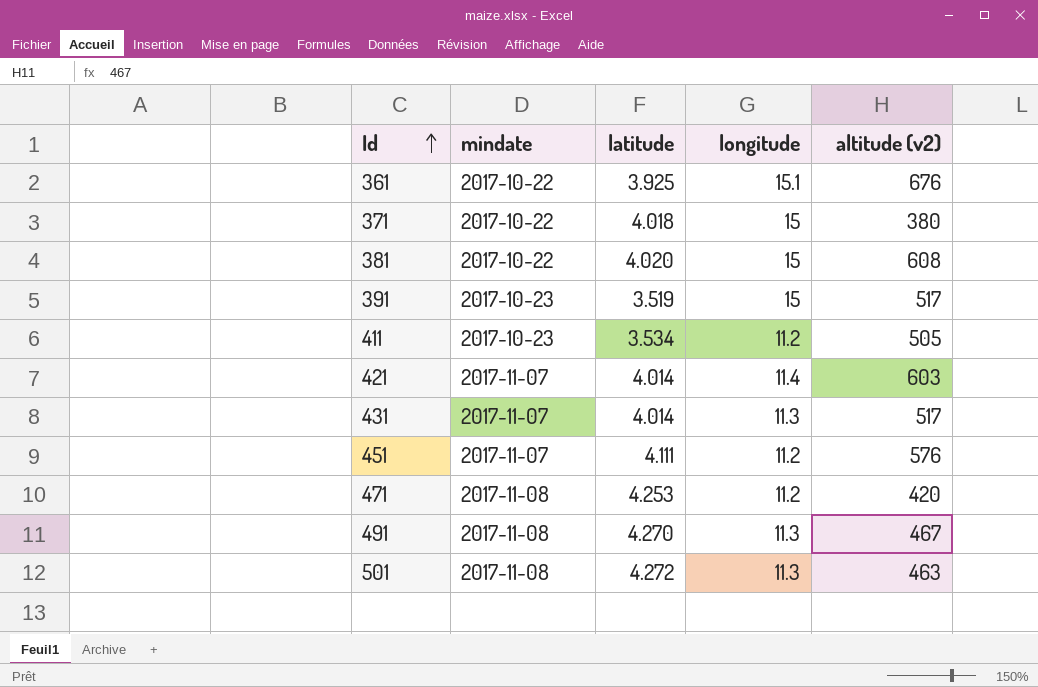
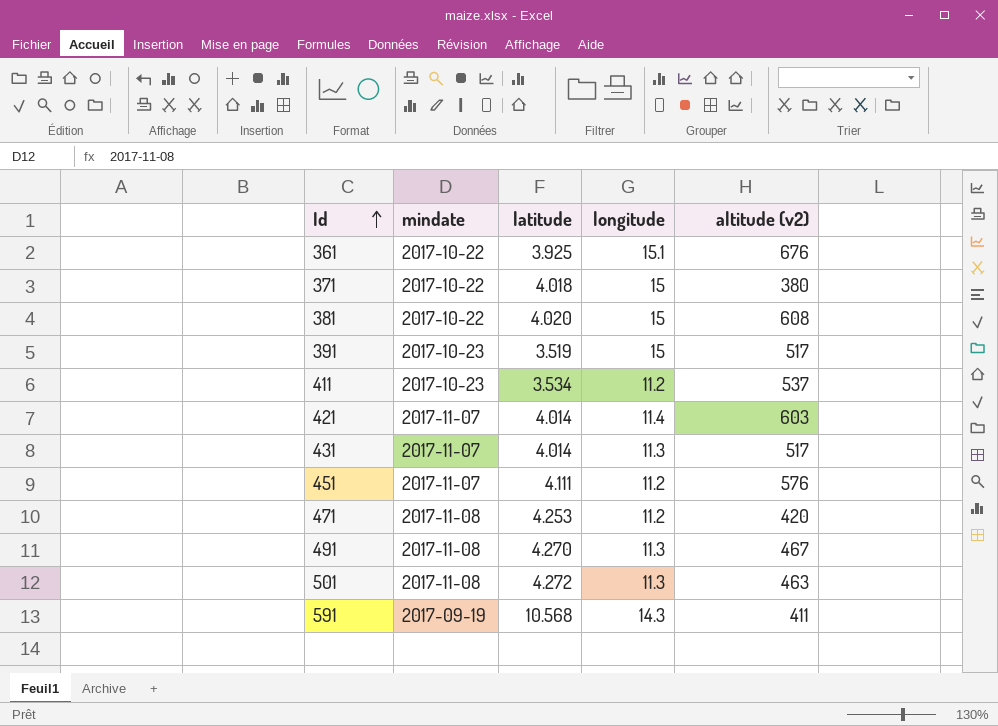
411 | altitude (v2): 505 -> 537
row 591: none -> 2017-09-19 | 10.568 | 14.3 | 411

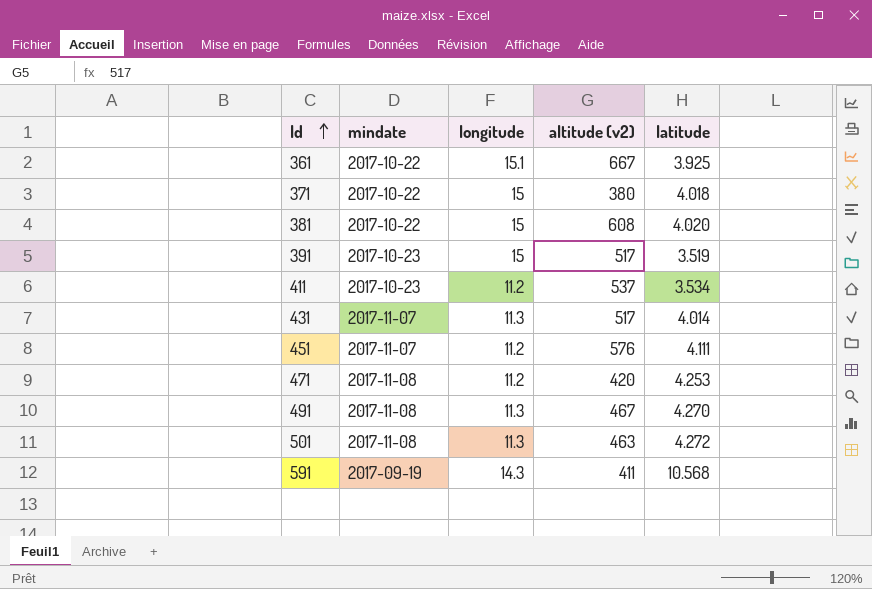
column latitude | position: 3 -> 5
row 421: 2017-11-07 | 4.014 | 11.4 | 603 -> none
361 | altitude (v2): 676 -> 667

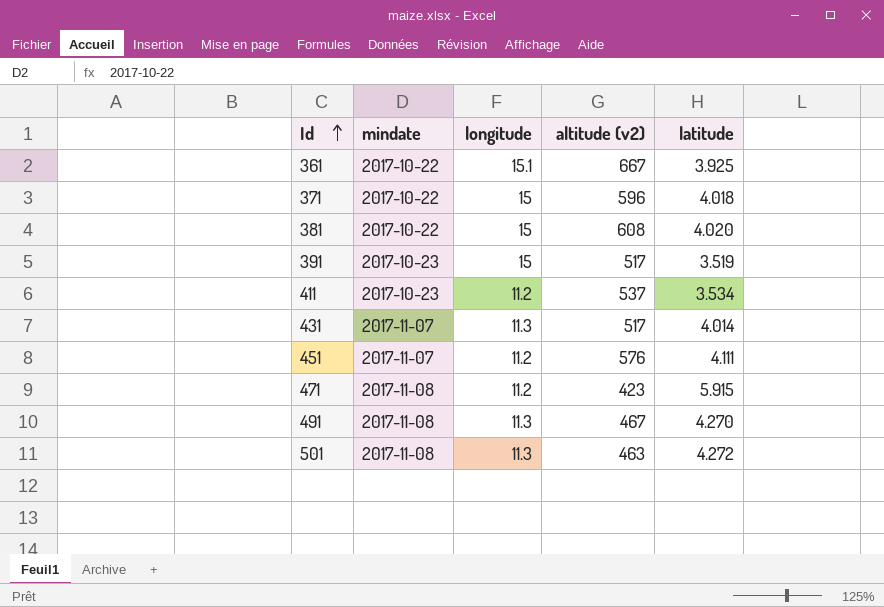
row 591: 2017-09-19 | 14.3 | 411 | 10.568 -> none
371 | altitude (v2): 380 -> 596
471 | altitude (v2): 420 -> 423
471 | latitude: 4.253 -> 5.915

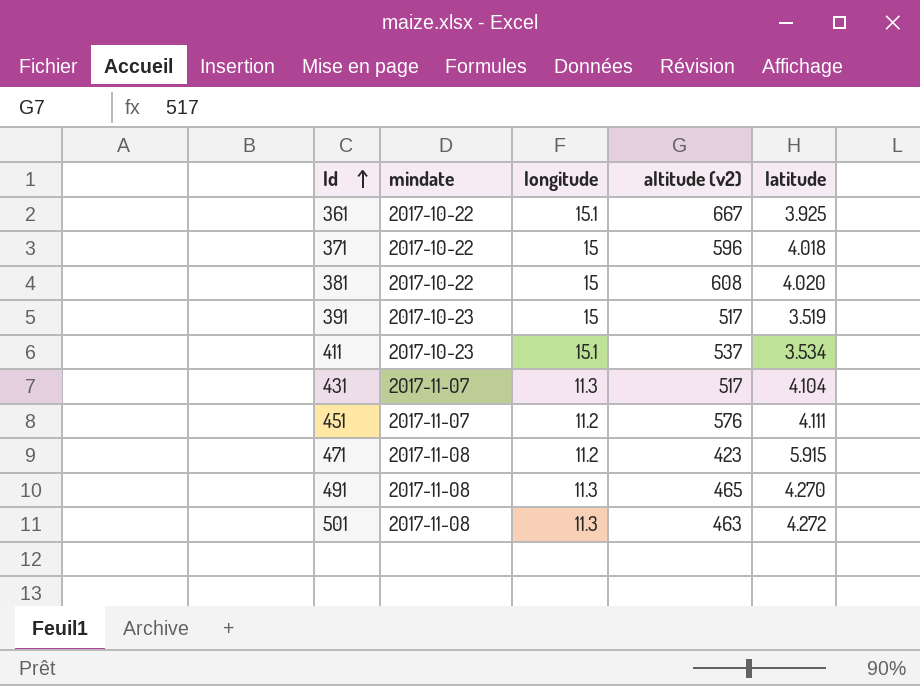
411 | longitude: 11.2 -> 15.1
431 | latitude: 4.014 -> 4.104
491 | altitude (v2): 467 -> 465

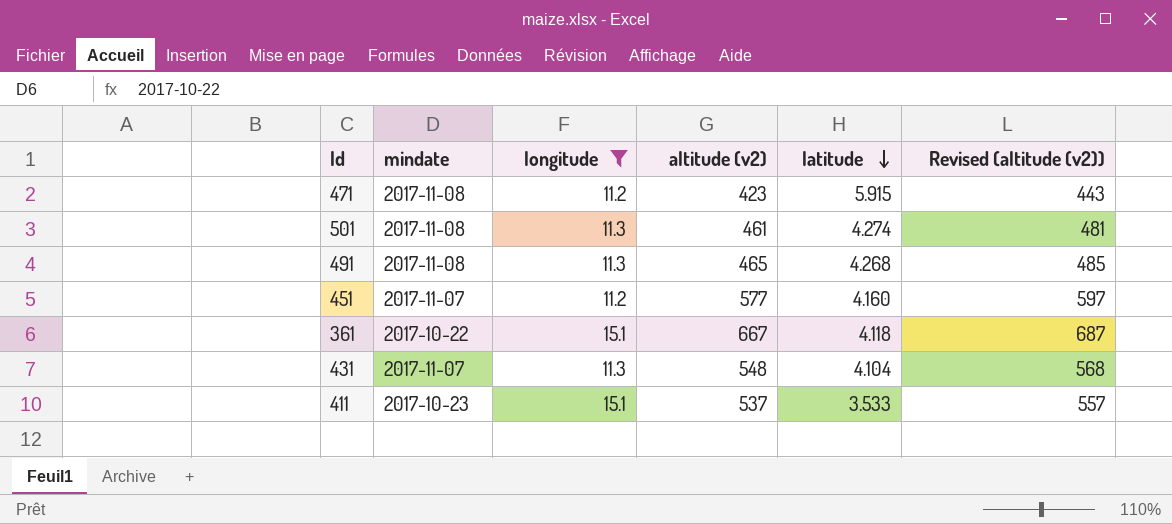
filter: none -> longitude != 15
row order: Id ascending -> latitude descending
column Revised (altitude (v2)) | formula: none -> [altitude (v2)] + 20
501 | altitude (v2): 463 -> 461
501 | latitude: 4.272 -> 4.274
491 | latitude: 4.270 -> 4.268
451 | altitude (v2): 576 -> 577
451 | latitude: 4.111 -> 4.160
361 | latitude: 3.925 -> 4.118
431 | altitude (v2): 517 -> 548
411 | latitude: 3.534 -> 3.533

